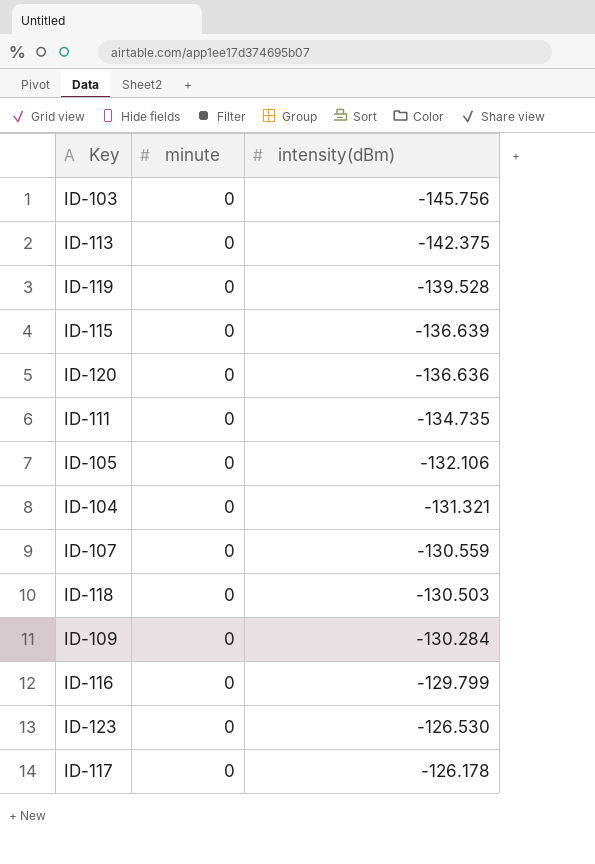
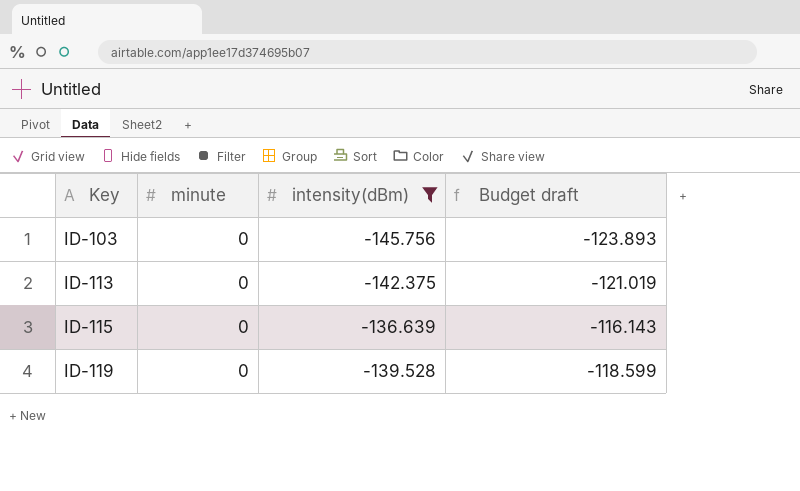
filter: none -> intensity(dBm) <= -136.639
row order: intensity(dBm) ascending -> Key ascending
column Budget draft | formula: none -> [intensity(dBm)] * 0.85

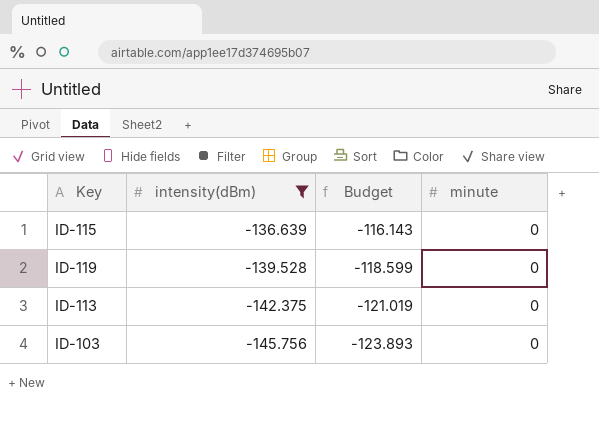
row order: Key ascending -> intensity(dBm) descending
column name: Budget draft -> Budget
column minute | position: 2 -> 4

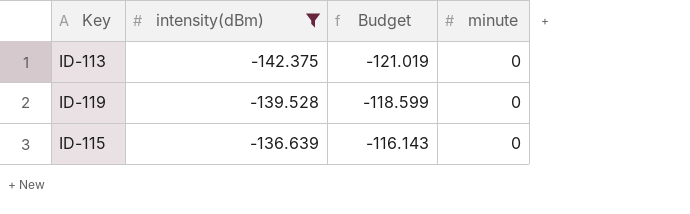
row order: intensity(dBm) descending -> intensity(dBm) ascending
row ID-103: -145.756 | -123.893 | 0 -> none

